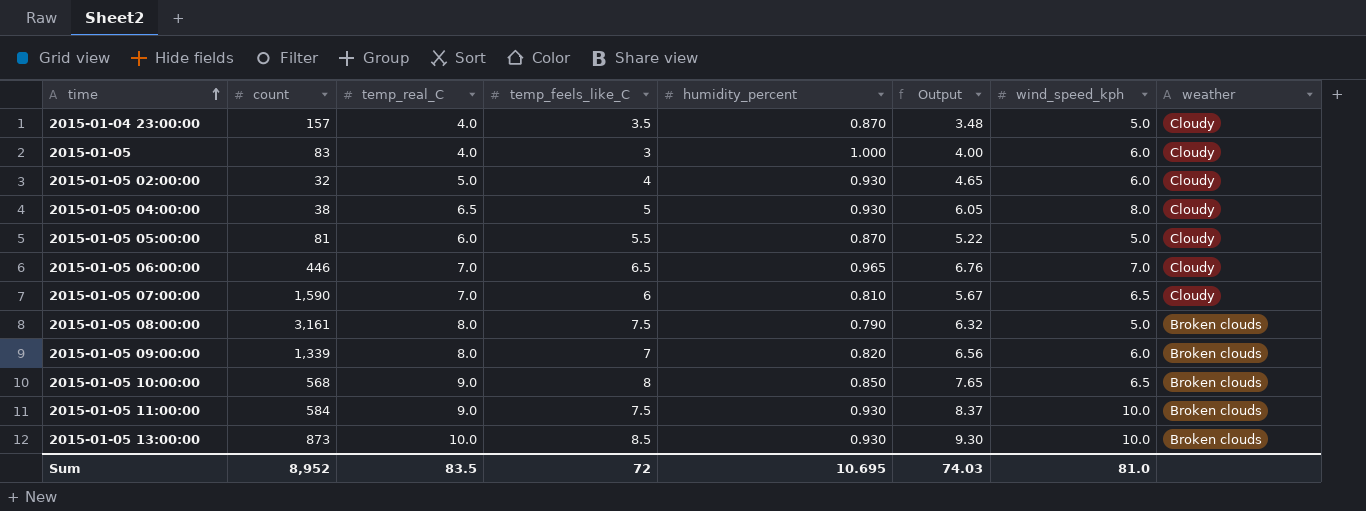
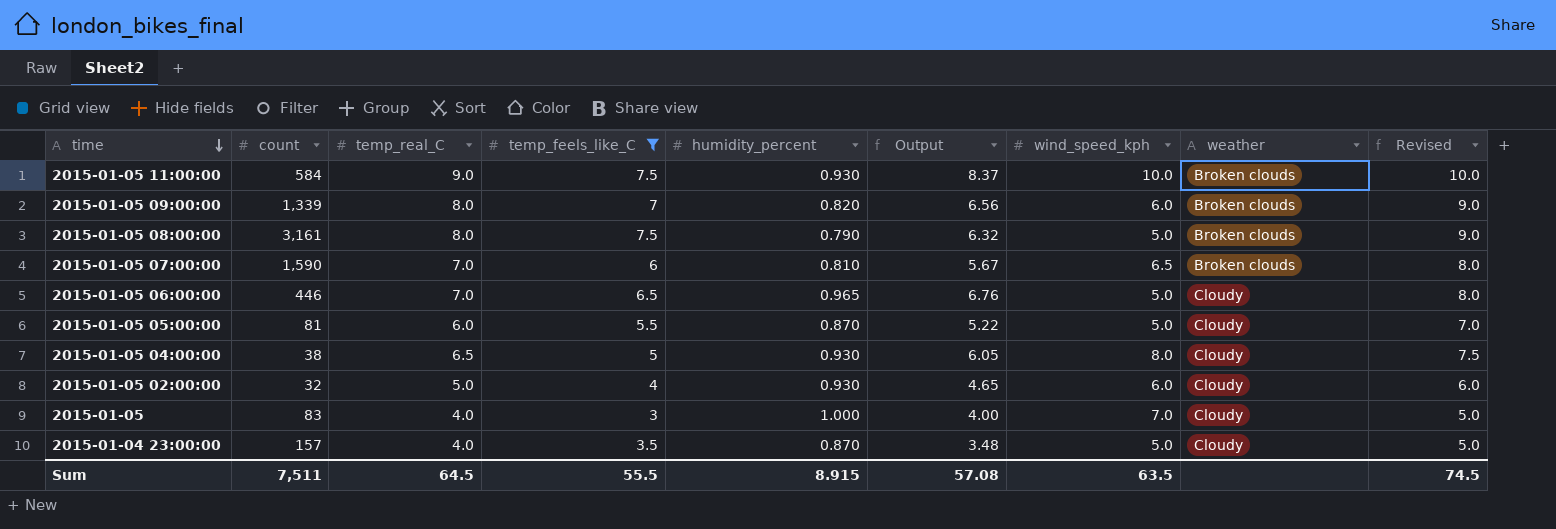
filter: none -> temp_feels_like_C <= 7.5
row order: time ascending -> time descending
column Revised | formula: none -> [temp_real_C] + 1
2015-01-05 07:00:00 | weather: Cloudy -> Broken clouds
2015-01-05 06:00:00 | wind_speed_kph: 7.0 -> 5.0
2015-01-05 | wind_speed_kph: 6.0 -> 7.0
Sum | count: 8,952 -> 7,511
Sum | temp_real_C: 83.5 -> 64.5
Sum | temp_feels_like_C: 72 -> 55.5
Sum | humidity_percent: 10.695 -> 8.915
Sum | Output: 74.03 -> 57.08
Sum | wind_speed_kph: 81.0 -> 63.5

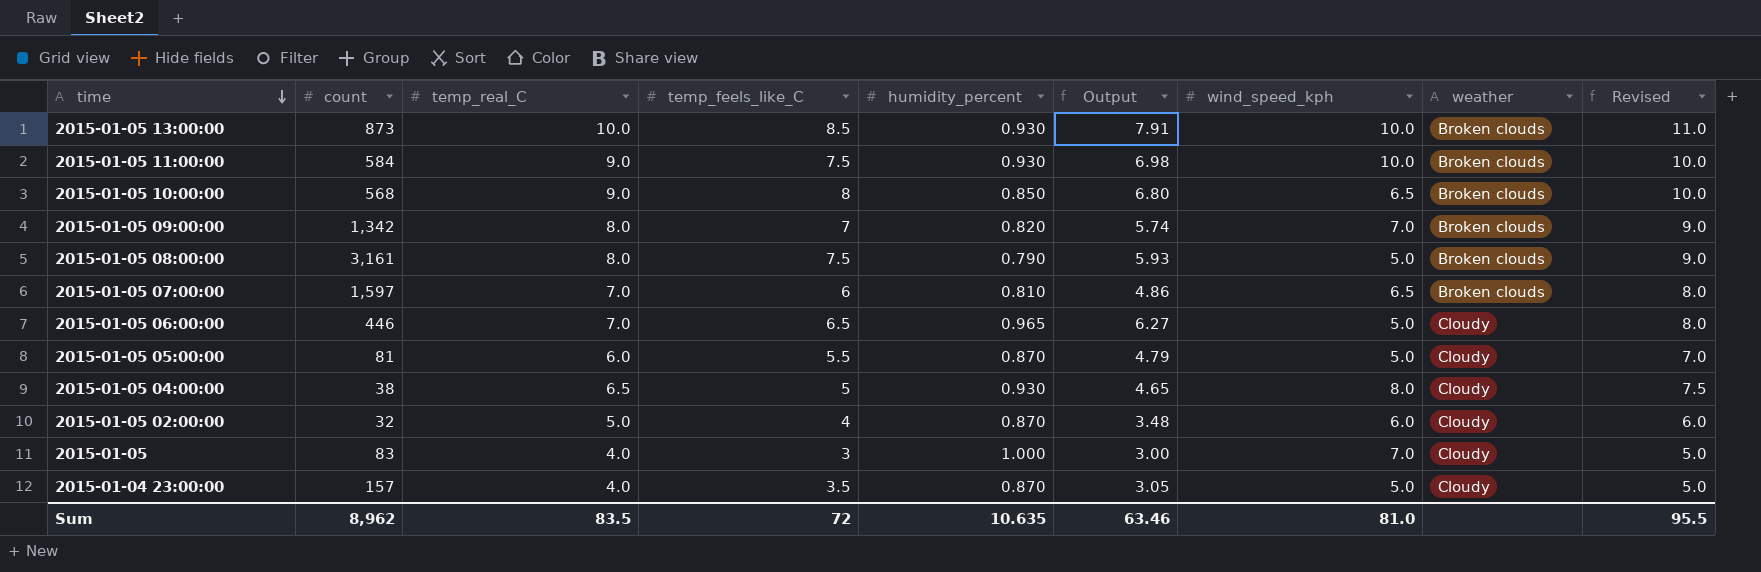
filter: temp_feels_like_C <= 7.5 -> none
column Output | formula: [temp_real_C] * [humidity_percent] -> [temp_feels_like_C] * [humidity_percent]
2015-01-05 09:00:00 | count: 1,339 -> 1,342
2015-01-05 09:00:00 | wind_speed_kph: 6.0 -> 7.0
2015-01-05 07:00:00 | count: 1,590 -> 1,597
2015-01-05 02:00:00 | humidity_percent: 0.930 -> 0.870
Sum | count: 7,511 -> 8,962
Sum | temp_real_C: 64.5 -> 83.5
Sum | temp_feels_like_C: 55.5 -> 72
Sum | humidity_percent: 8.915 -> 10.635
Sum | Output: 57.08 -> 63.46
Sum | wind_speed_kph: 63.5 -> 81.0
Sum | Revised: 74.5 -> 95.5

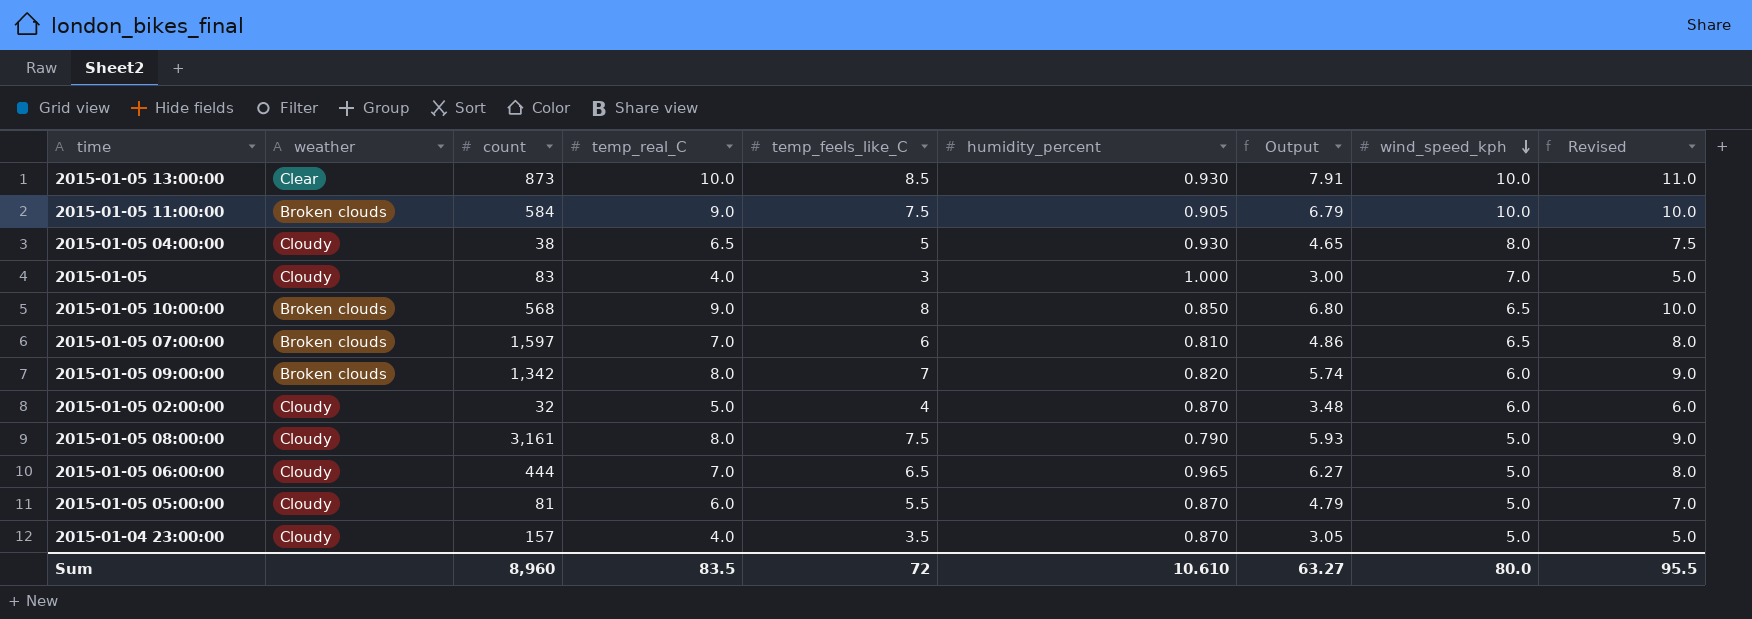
row order: time descending -> wind_speed_kph descending
column weather | position: 8 -> 2
2015-01-05 13:00:00 | weather: Broken clouds -> Clear
2015-01-05 11:00:00 | humidity_percent: 0.930 -> 0.905
2015-01-05 11:00:00 | Output: 6.98 -> 6.79
2015-01-05 09:00:00 | wind_speed_kph: 7.0 -> 6.0
2015-01-05 08:00:00 | weather: Broken clouds -> Cloudy
2015-01-05 06:00:00 | count: 446 -> 444
Sum | count: 8,962 -> 8,960
Sum | humidity_percent: 10.635 -> 10.610
Sum | Output: 63.46 -> 63.27
Sum | wind_speed_kph: 81.0 -> 80.0

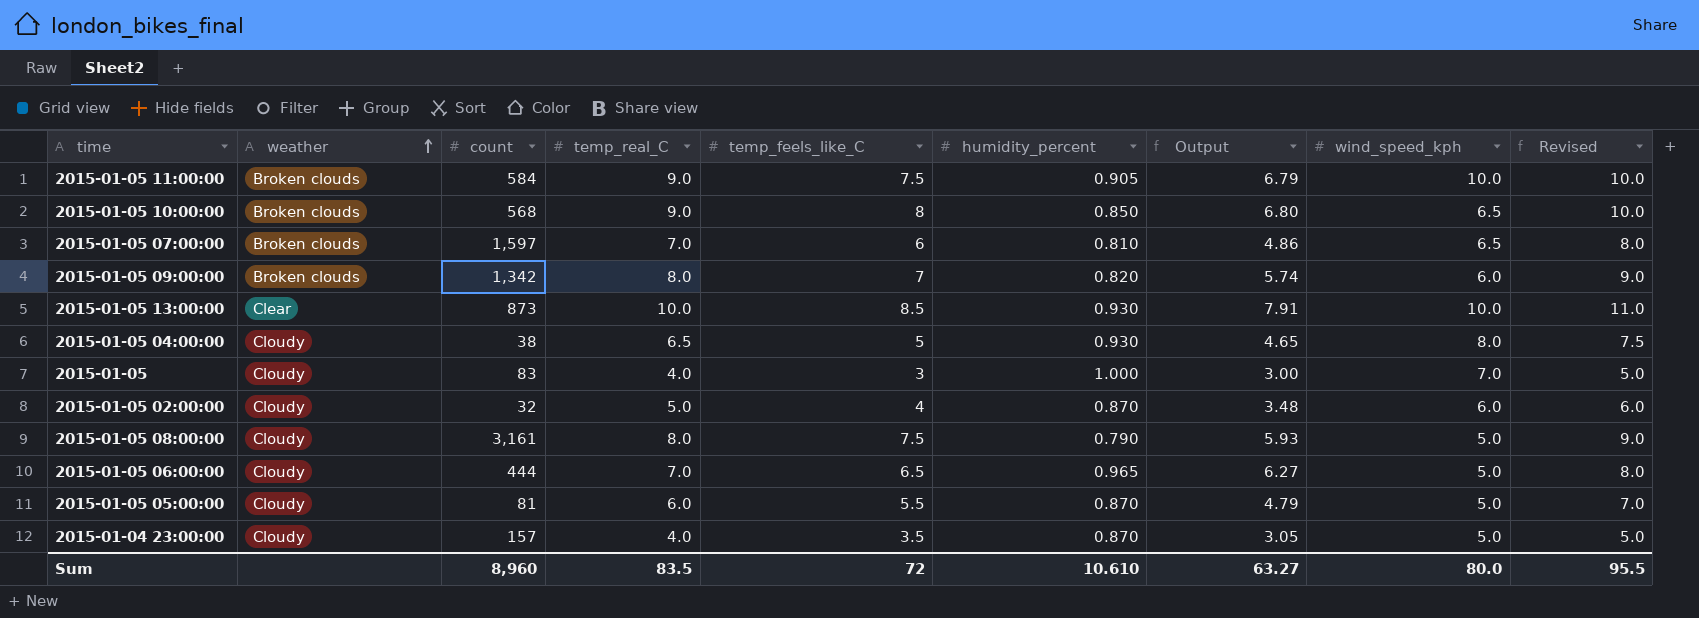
row order: wind_speed_kph descending -> weather ascending

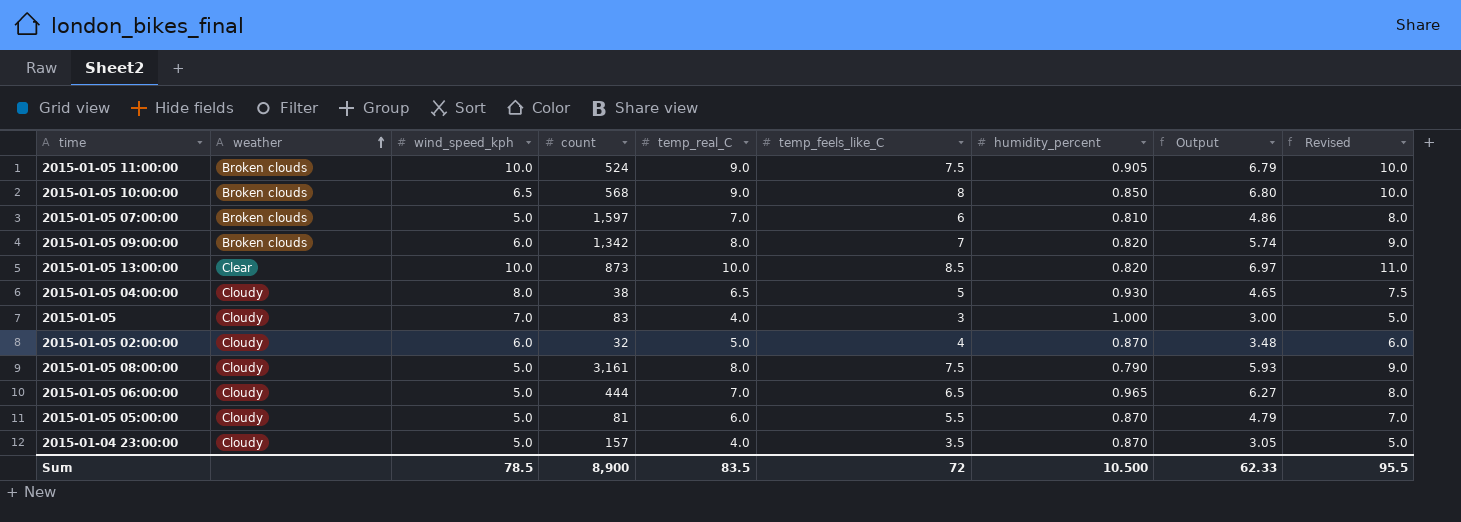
column wind_speed_kph | position: 8 -> 3
2015-01-05 11:00:00 | count: 584 -> 524
2015-01-05 07:00:00 | wind_speed_kph: 6.5 -> 5.0
2015-01-05 13:00:00 | humidity_percent: 0.930 -> 0.820
2015-01-05 13:00:00 | Output: 7.91 -> 6.97
Sum | wind_speed_kph: 80.0 -> 78.5
Sum | count: 8,960 -> 8,900
Sum | humidity_percent: 10.610 -> 10.500
Sum | Output: 63.27 -> 62.33

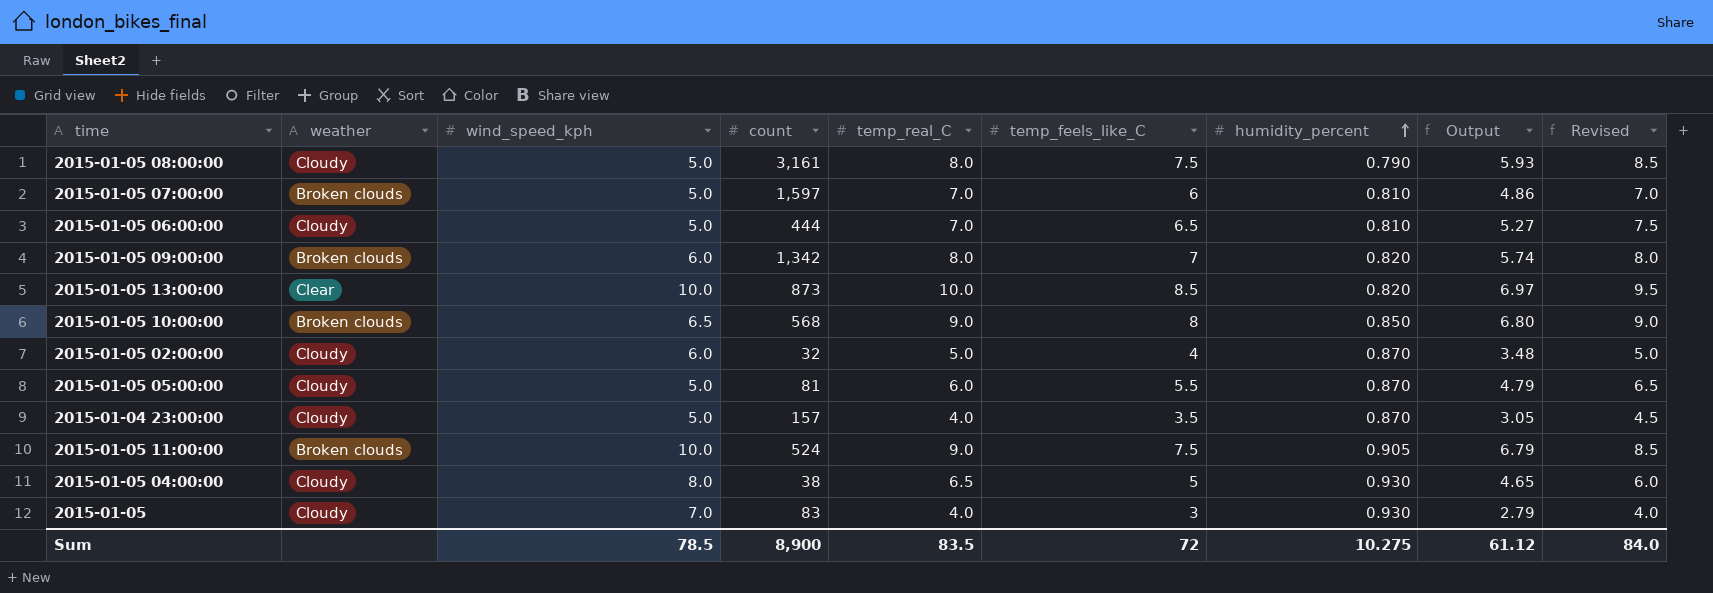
row order: weather ascending -> humidity_percent ascending
column Revised | formula: [temp_real_C] + 1 -> [temp_feels_like_C] + 1
2015-01-05 06:00:00 | humidity_percent: 0.965 -> 0.810
2015-01-05 06:00:00 | Output: 6.27 -> 5.27
2015-01-05 | humidity_percent: 1.000 -> 0.930
2015-01-05 | Output: 3.00 -> 2.79
Sum | humidity_percent: 10.500 -> 10.275
Sum | Output: 62.33 -> 61.12
Sum | Revised: 95.5 -> 84.0

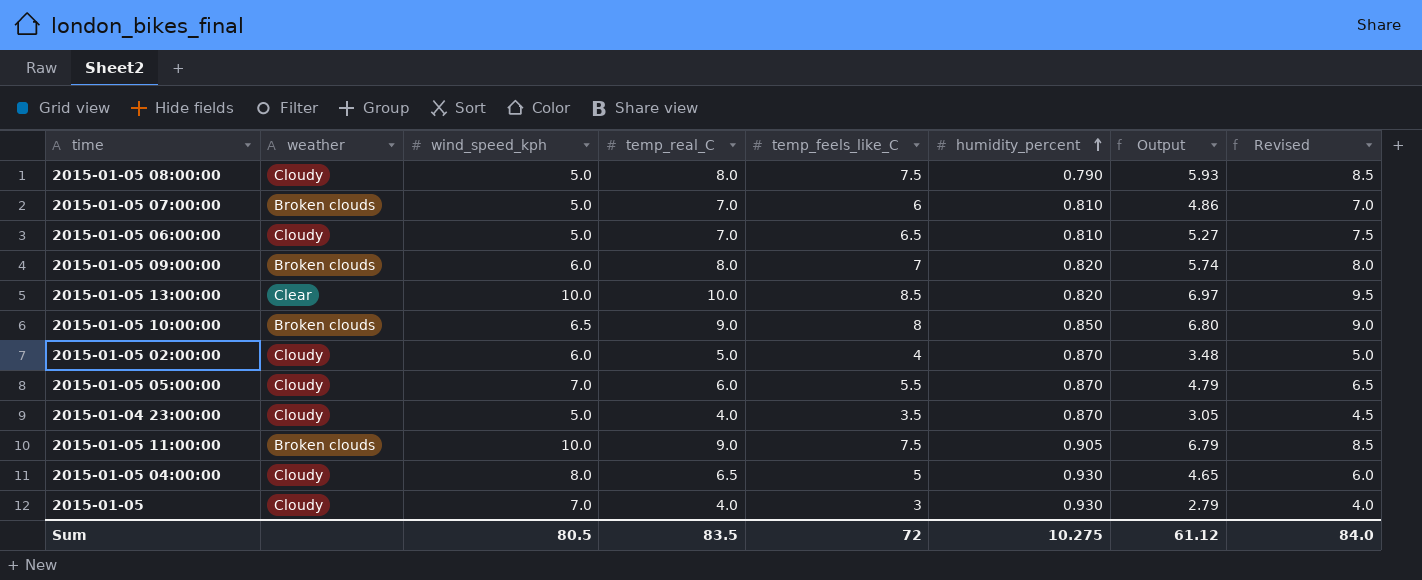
column count | position: 4 -> none
2015-01-05 05:00:00 | wind_speed_kph: 5.0 -> 7.0
Sum | wind_speed_kph: 78.5 -> 80.5

